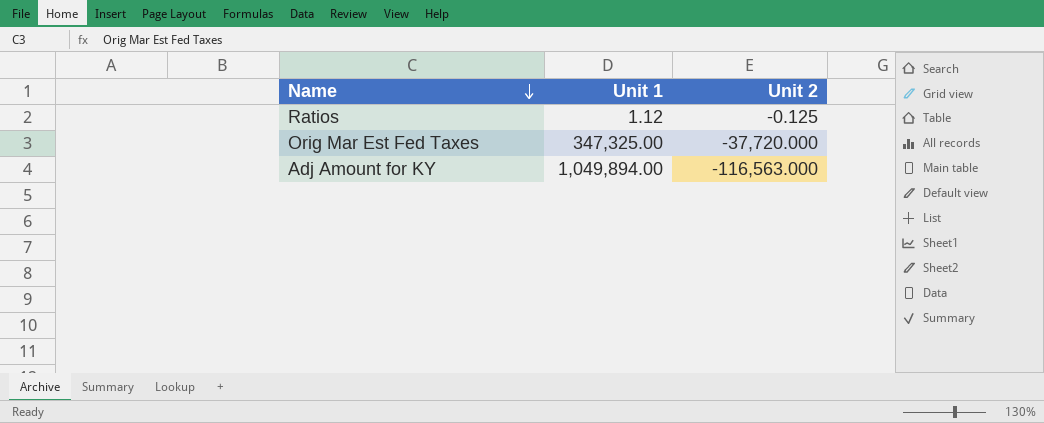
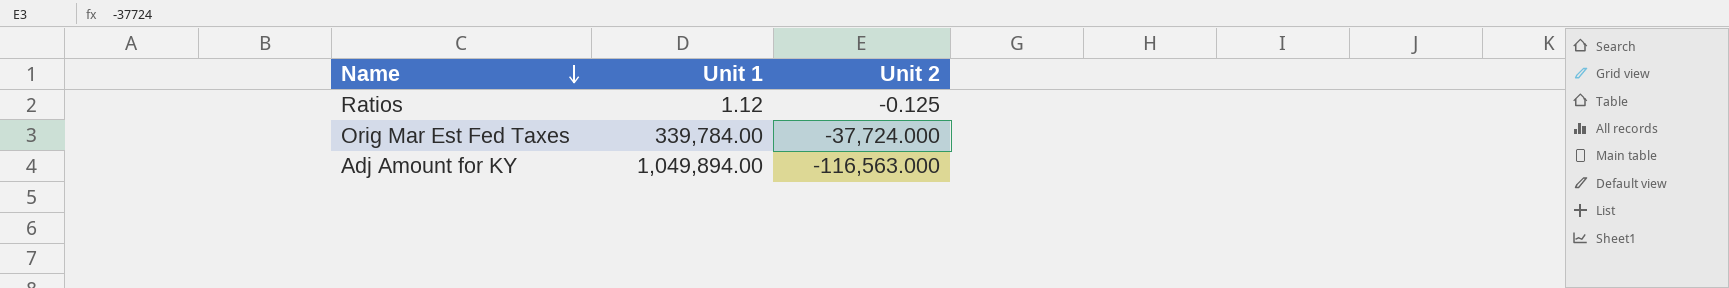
Orig Mar Est Fed Taxes | Unit 1: 347,325.00 -> 339,784.00
Orig Mar Est Fed Taxes | Unit 2: -37,720.000 -> -37,724.000

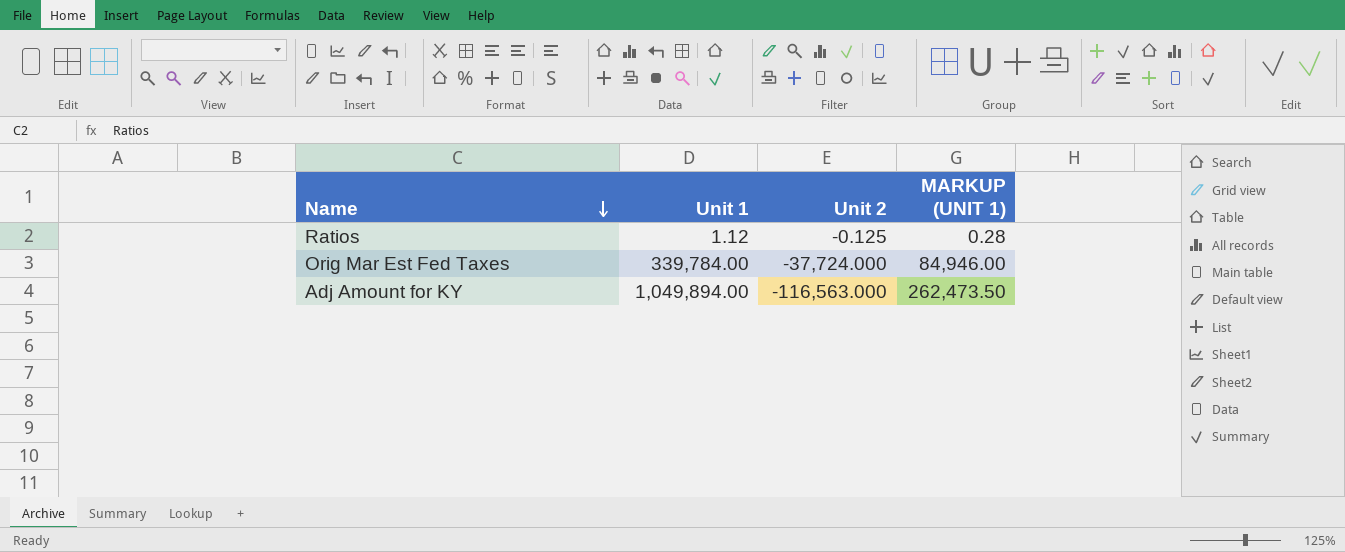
column MARKUP (UNIT 1) | formula: none -> [Unit 1] * 0.25

